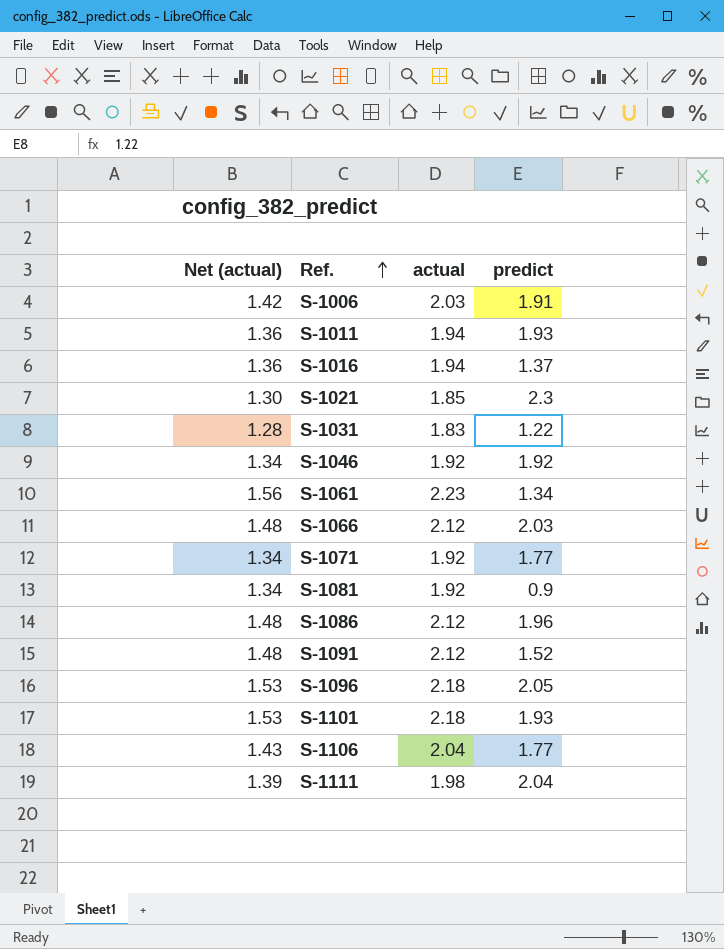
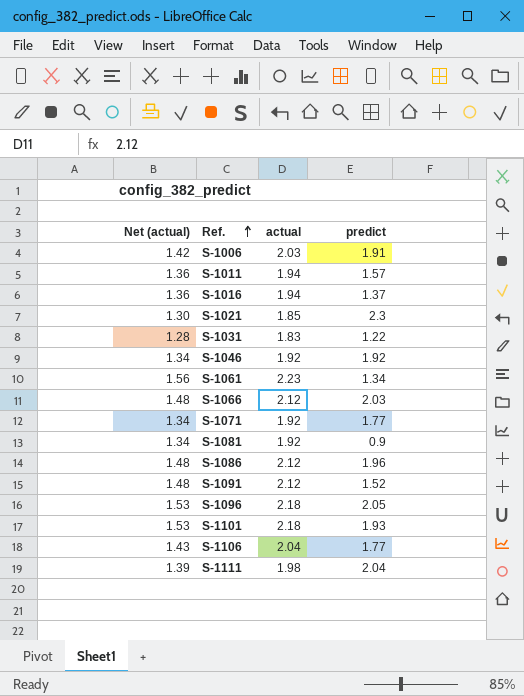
S-1011 | predict: 1.93 -> 1.57

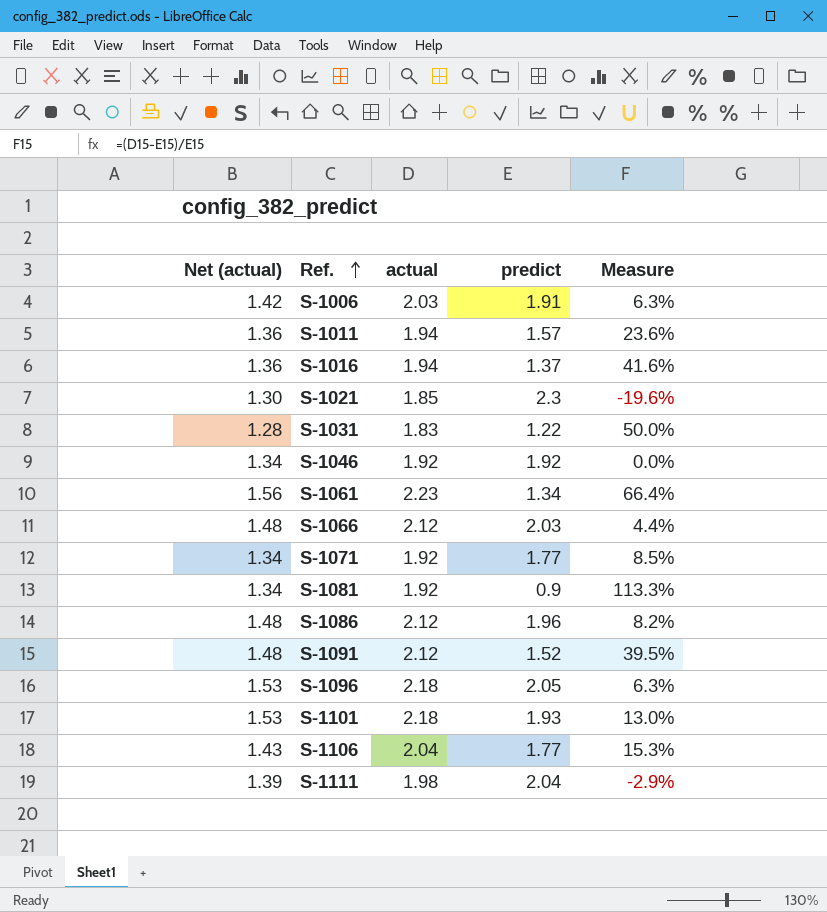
column Measure | formula: none -> ([actual] - [predict]) / [predict]

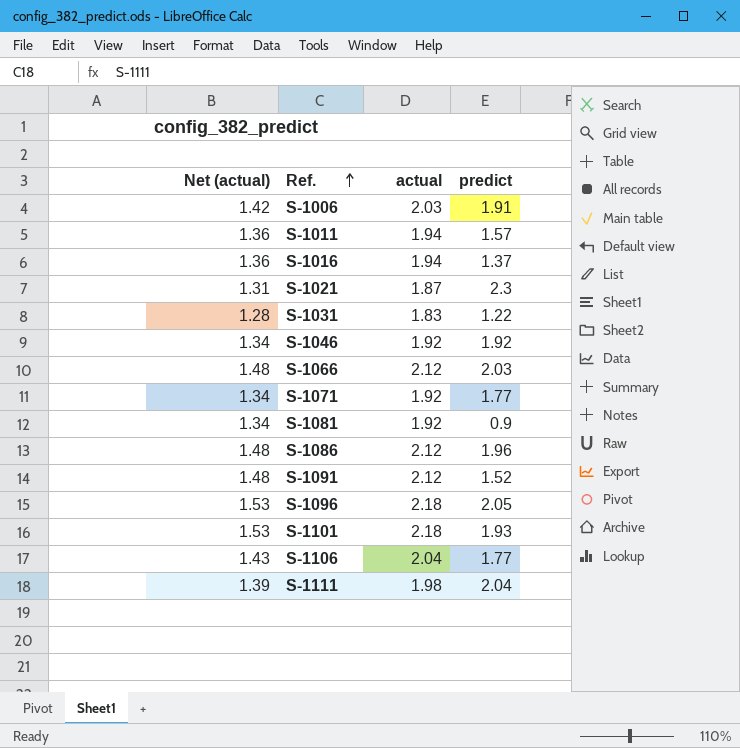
column Measure | formula: ([actual] - [predict]) / [predict] -> none
row S-1061: 1.56 | 2.23 | 1.34 | 66.4% -> none
S-1021 | Net (actual): 1.30 -> 1.31
S-1021 | actual: 1.85 -> 1.87

